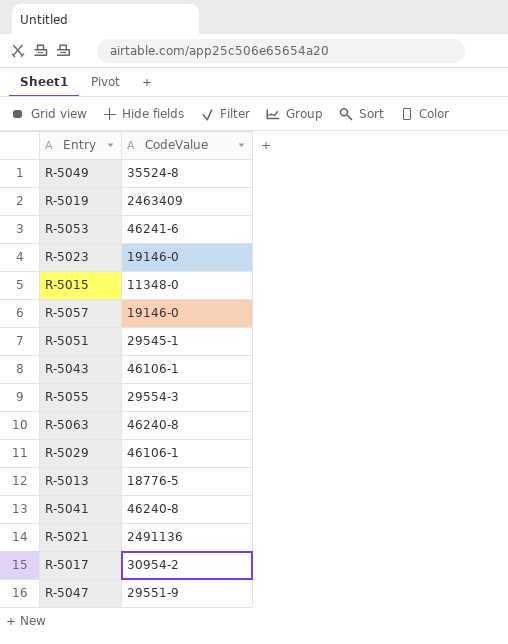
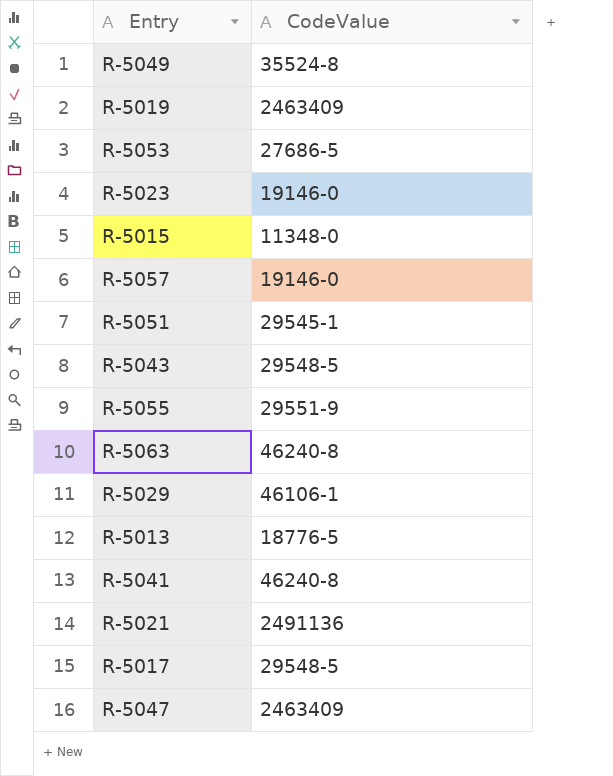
R-5053 | CodeValue: 46241-6 -> 27686-5
R-5043 | CodeValue: 46106-1 -> 29548-5
R-5055 | CodeValue: 29554-3 -> 29551-9
R-5017 | CodeValue: 30954-2 -> 29548-5
R-5047 | CodeValue: 29551-9 -> 2463409

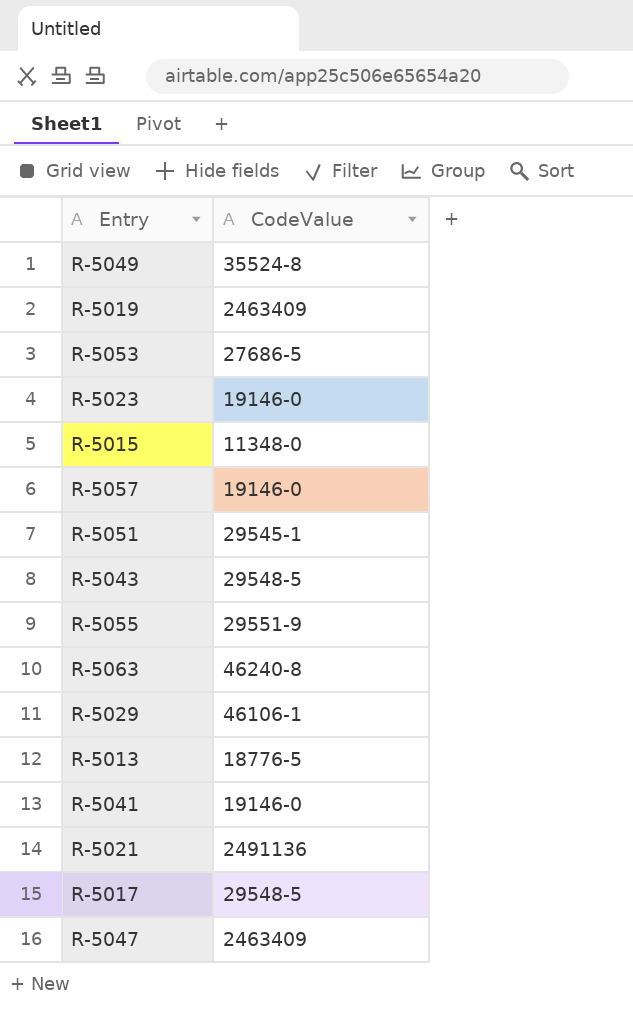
R-5041 | CodeValue: 46240-8 -> 19146-0

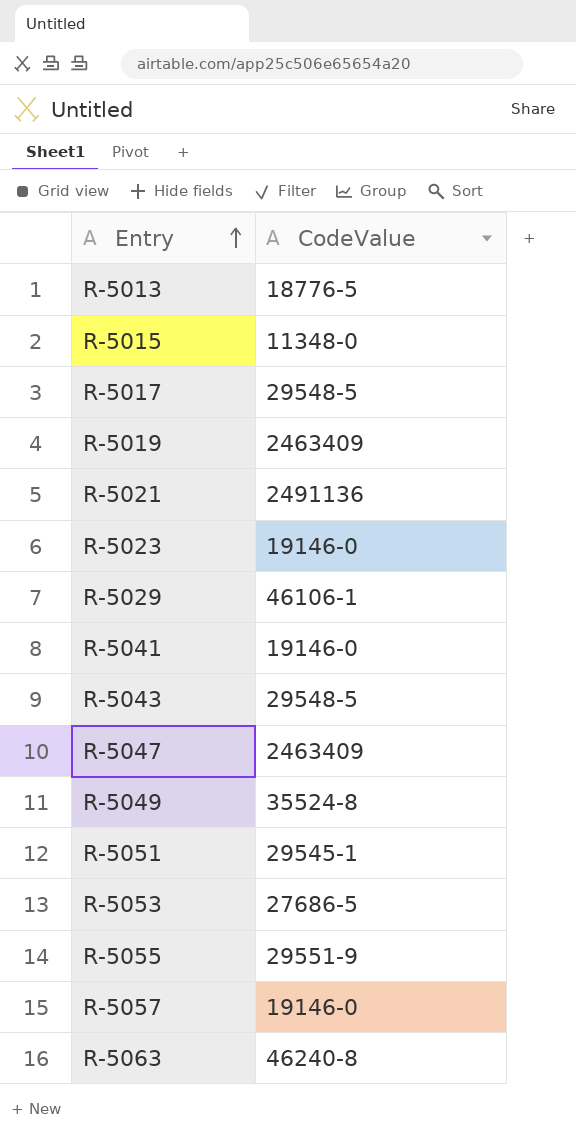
row order: none -> Entry ascending

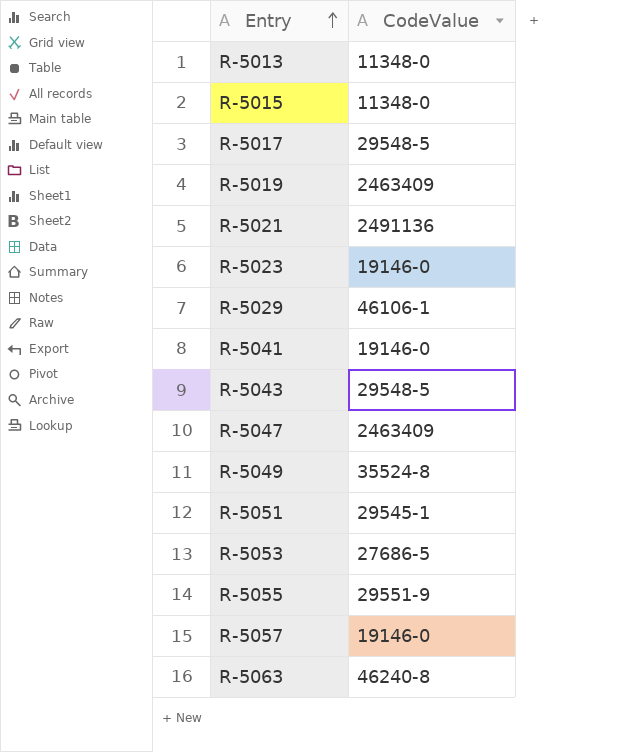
R-5013 | CodeValue: 18776-5 -> 11348-0

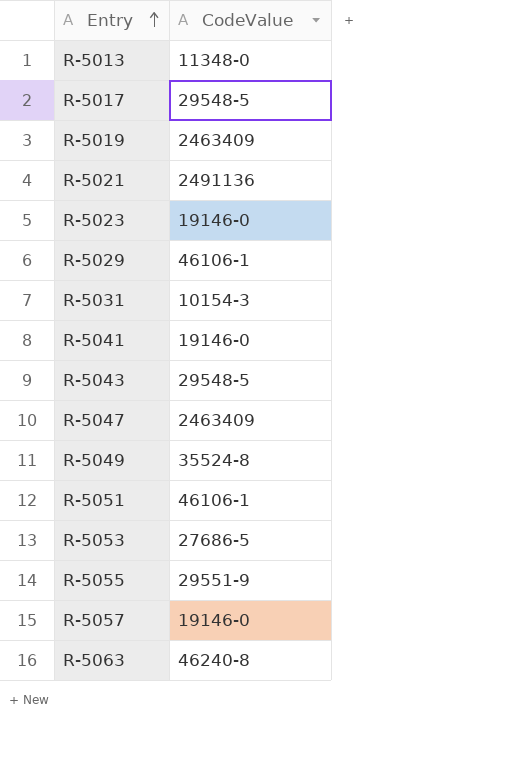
row R-5015: 11348-0 -> none
row R-5031: none -> 10154-3
R-5051 | CodeValue: 29545-1 -> 46106-1

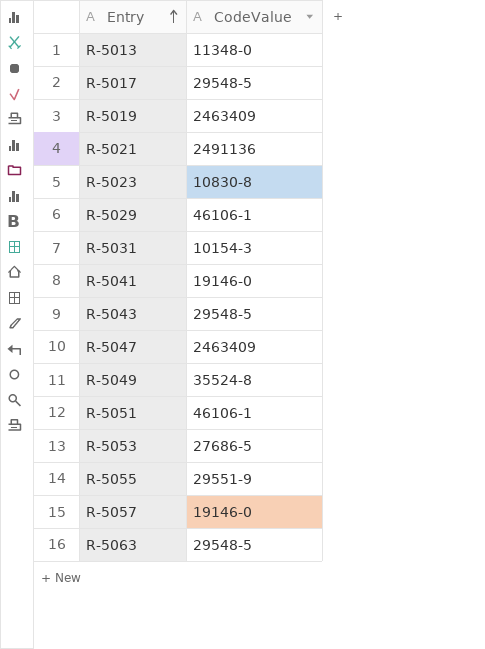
R-5023 | CodeValue: 19146-0 -> 10830-8
R-5063 | CodeValue: 46240-8 -> 29548-5

